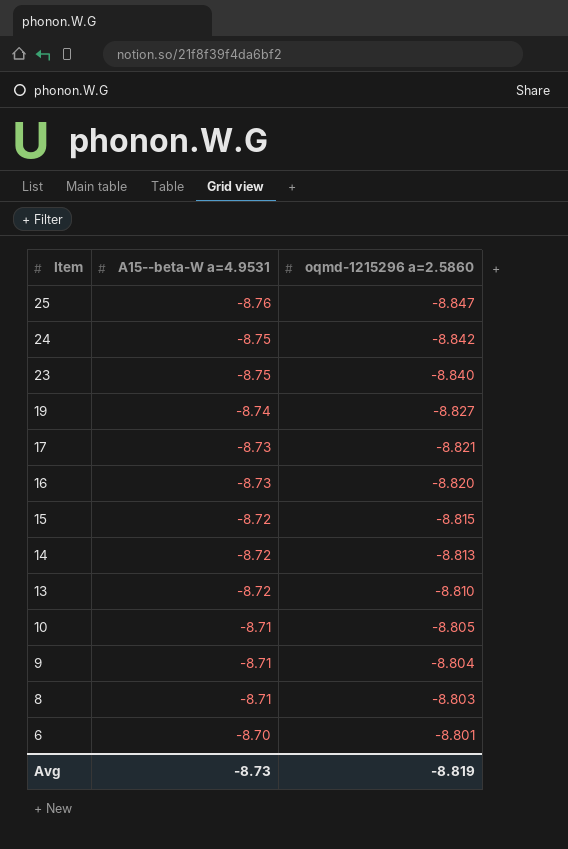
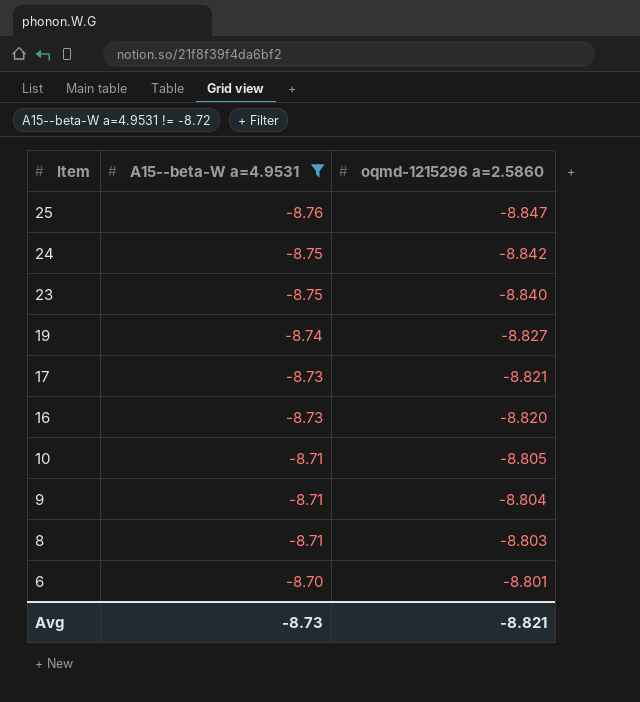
filter: none -> A15--beta-W a=4.9531 != -8.72
Avg | oqmd-1215296 a=2.5860: -8.819 -> -8.821

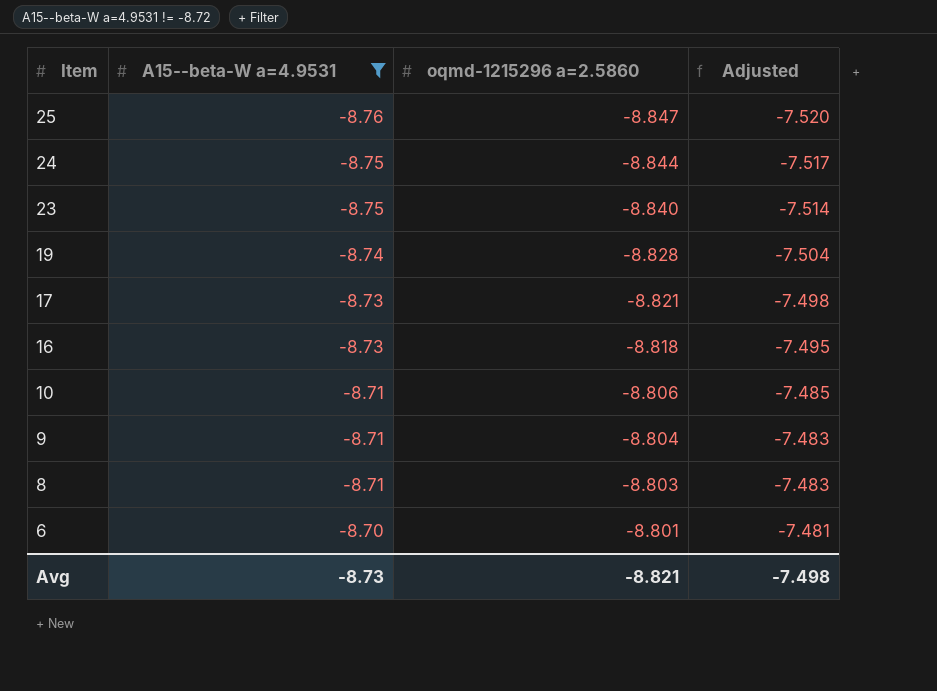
column Adjusted | formula: none -> [oqmd-1215296 a=2.5860] * 0.85
24 | oqmd-1215296 a=2.5860: -8.842 -> -8.844
19 | oqmd-1215296 a=2.5860: -8.827 -> -8.828
16 | oqmd-1215296 a=2.5860: -8.820 -> -8.818
10 | oqmd-1215296 a=2.5860: -8.805 -> -8.806

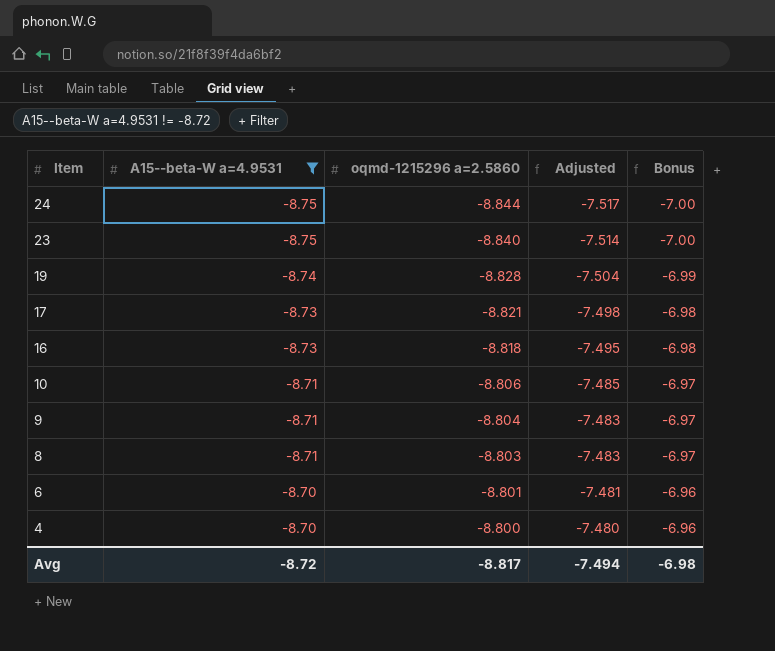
column Bonus | formula: none -> [A15--beta-W a=4.9531] * 0.8
row 25: -8.76 | -8.847 | -7.520 -> none
row 4: none -> -8.70 | -8.800 | -7.480 | -6.96
Avg | A15--beta-W a=4.9531: -8.73 -> -8.72
Avg | oqmd-1215296 a=2.5860: -8.821 -> -8.817
Avg | Adjusted: -7.498 -> -7.494

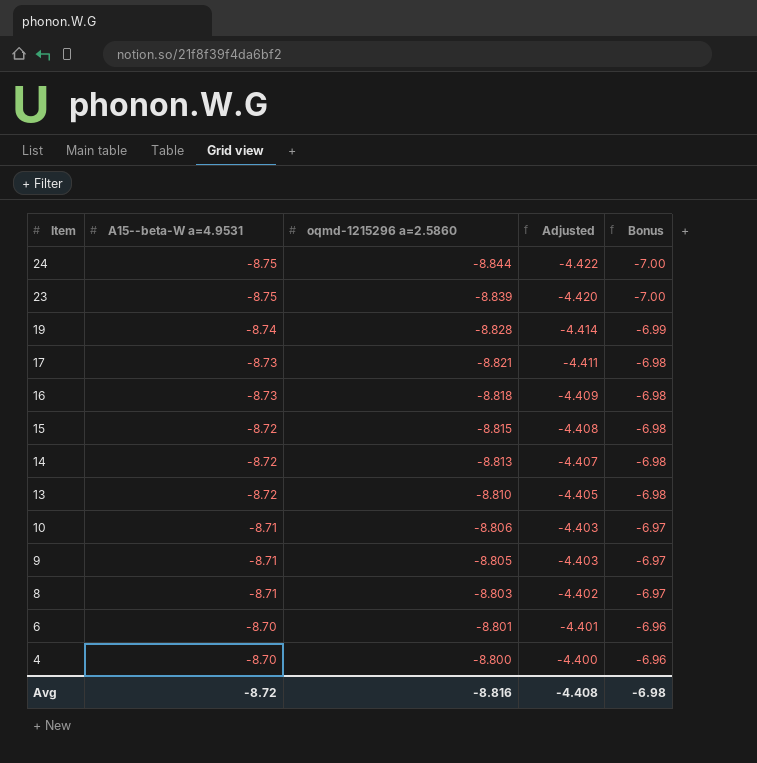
filter: A15--beta-W a=4.9531 != -8.72 -> none
column Adjusted | formula: [oqmd-1215296 a=2.5860] * 0.85 -> [oqmd-1215296 a=2.5860] * 0.5
23 | oqmd-1215296 a=2.5860: -8.840 -> -8.839
9 | oqmd-1215296 a=2.5860: -8.804 -> -8.805
Avg | oqmd-1215296 a=2.5860: -8.817 -> -8.816
Avg | Adjusted: -7.494 -> -4.408

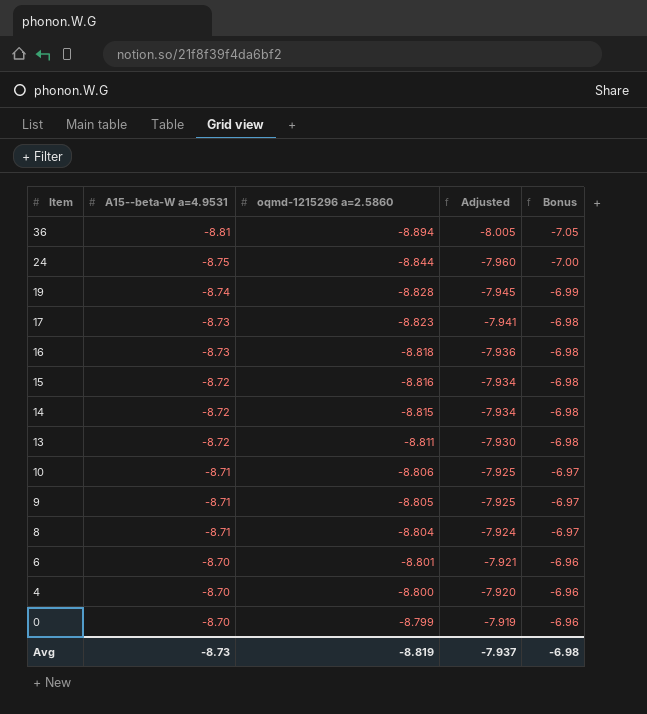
column Adjusted | formula: [oqmd-1215296 a=2.5860] * 0.5 -> [oqmd-1215296 a=2.5860] * 0.9
row 23: -8.75 | -8.839 | -4.420 | -7.00 -> none
row 36: none -> -8.81 | -8.894 | -8.005 | -7.05
17 | oqmd-1215296 a=2.5860: -8.821 -> -8.823
15 | oqmd-1215296 a=2.5860: -8.815 -> -8.816
14 | oqmd-1215296 a=2.5860: -8.813 -> -8.815
13 | oqmd-1215296 a=2.5860: -8.810 -> -8.811
8 | oqmd-1215296 a=2.5860: -8.803 -> -8.804
row 0: none -> -8.70 | -8.799 | -7.919 | -6.96
Avg | A15--beta-W a=4.9531: -8.72 -> -8.73
Avg | oqmd-1215296 a=2.5860: -8.816 -> -8.819
Avg | Adjusted: -4.408 -> -7.937

